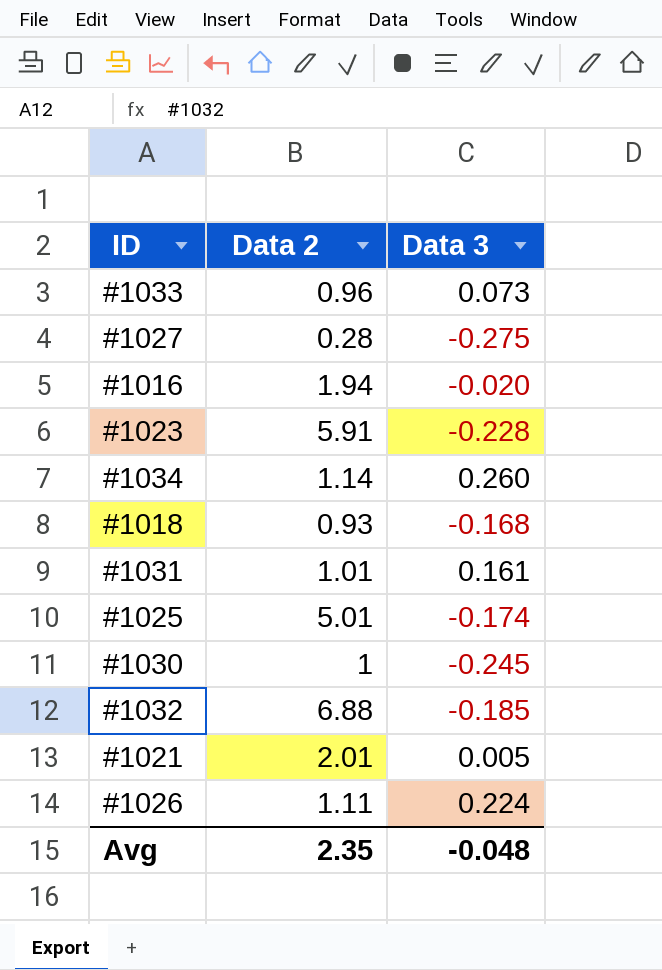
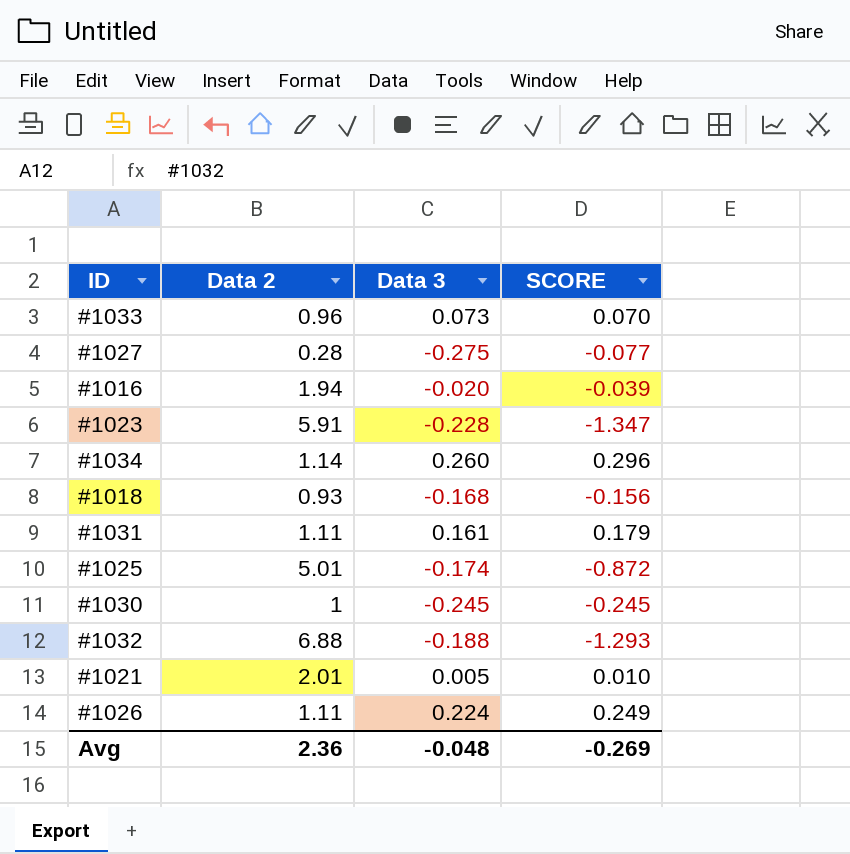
column SCORE | formula: none -> [Data 2] * [Data 3]
#1031 | Data 2: 1.01 -> 1.11
#1032 | Data 3: -0.185 -> -0.188
Avg | Data 2: 2.35 -> 2.36

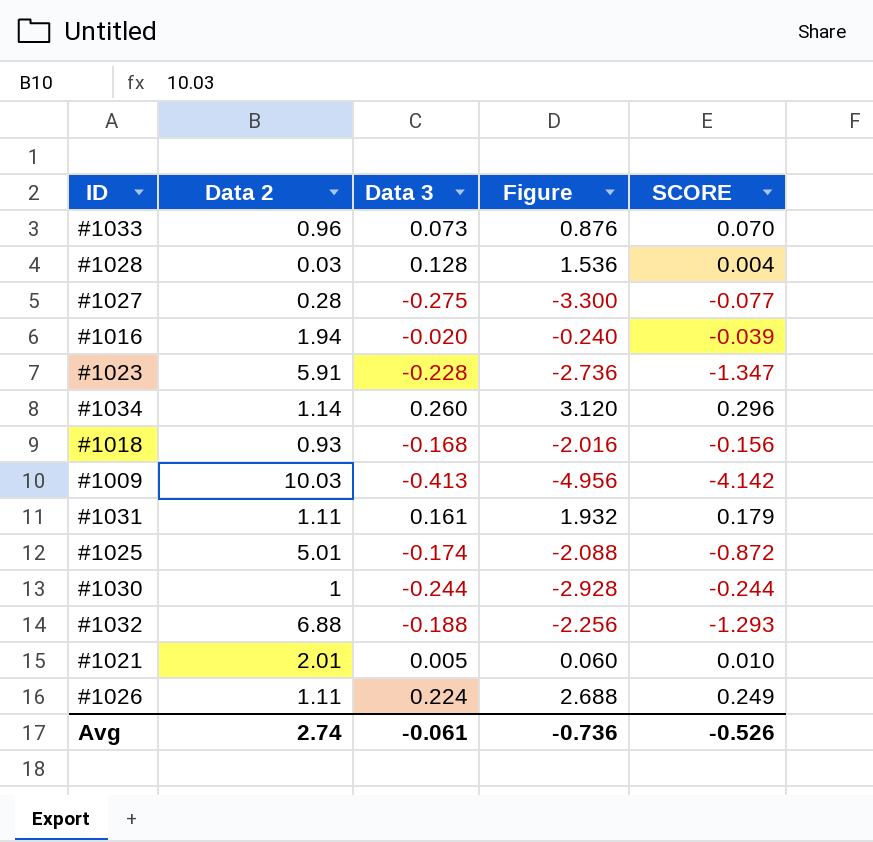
column Figure | formula: none -> [Data 3] * 12
row #1028: none -> 0.03 | 0.128 | 1.536 | 0.004
row #1009: none -> 10.03 | -0.413 | -4.956 | -4.142
#1030 | Data 3: -0.245 -> -0.244
#1030 | SCORE: -0.245 -> -0.244
Avg | Data 2: 2.36 -> 2.74
Avg | Data 3: -0.048 -> -0.061
Avg | SCORE: -0.269 -> -0.526

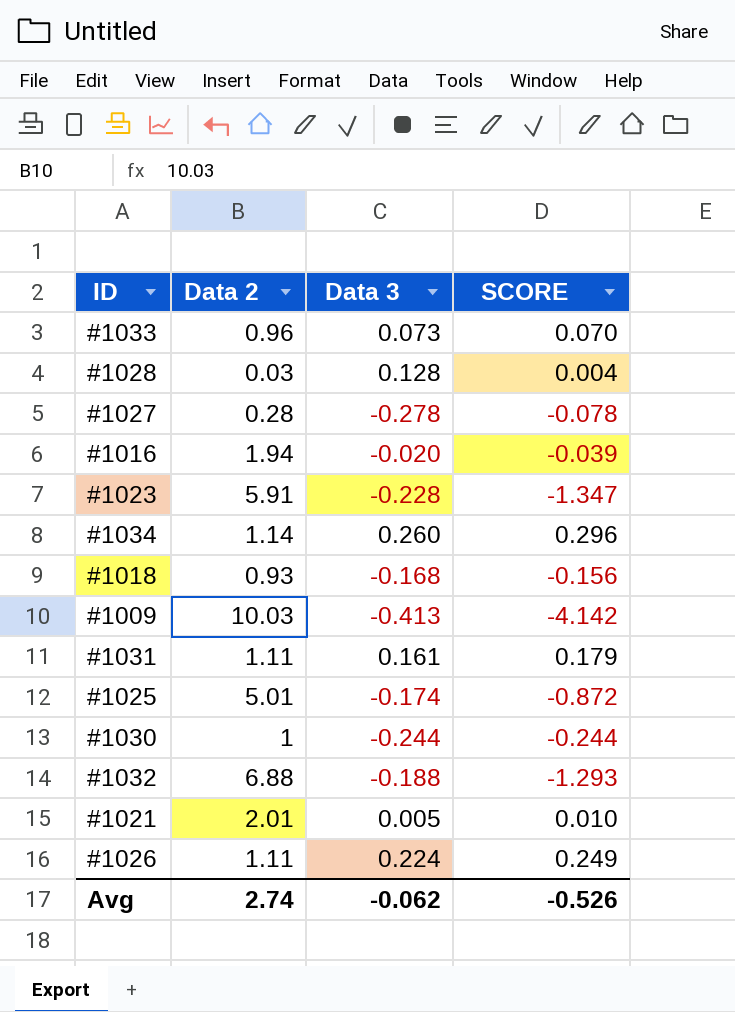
column Figure | formula: [Data 3] * 12 -> none
#1027 | Data 3: -0.275 -> -0.278
#1027 | SCORE: -0.077 -> -0.078
Avg | Data 3: -0.061 -> -0.062

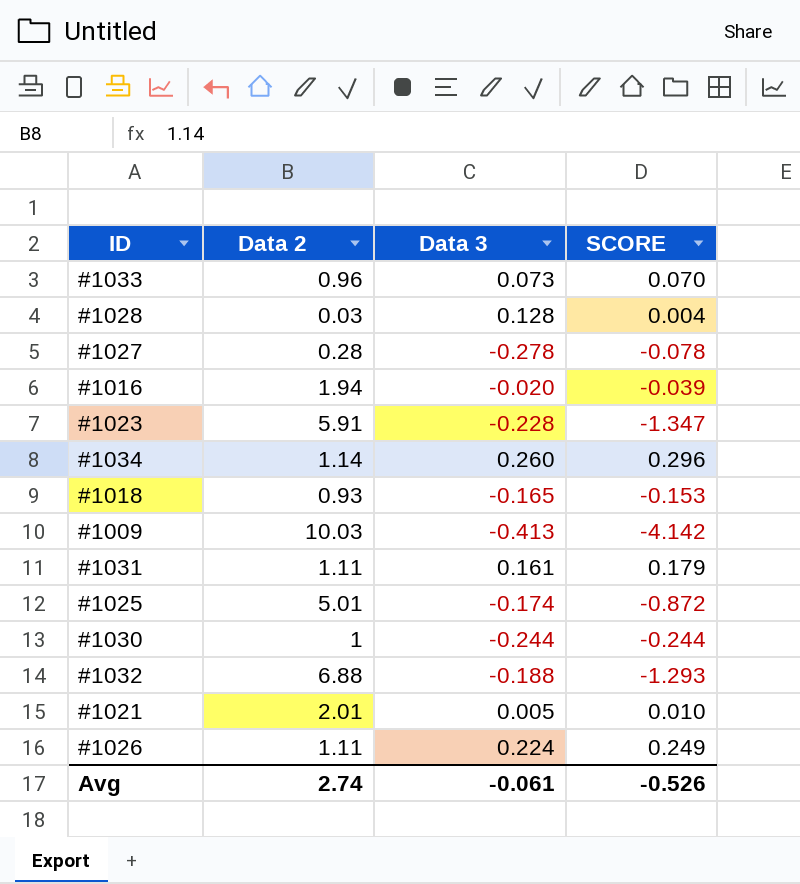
#1018 | Data 3: -0.168 -> -0.165
#1018 | SCORE: -0.156 -> -0.153
Avg | Data 3: -0.062 -> -0.061

